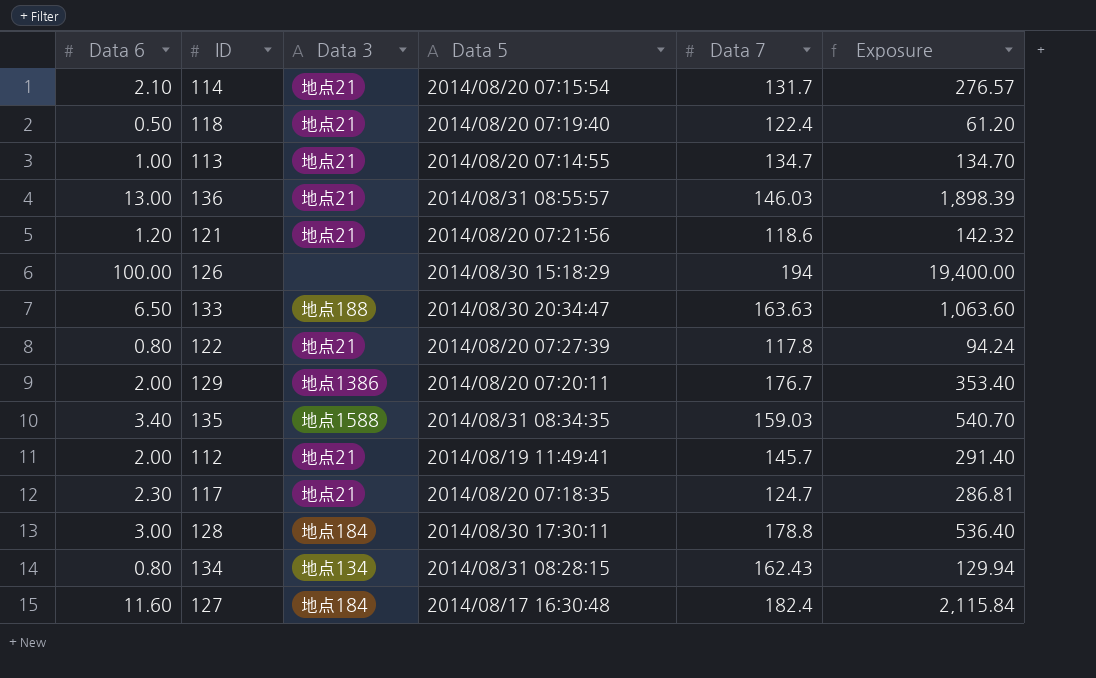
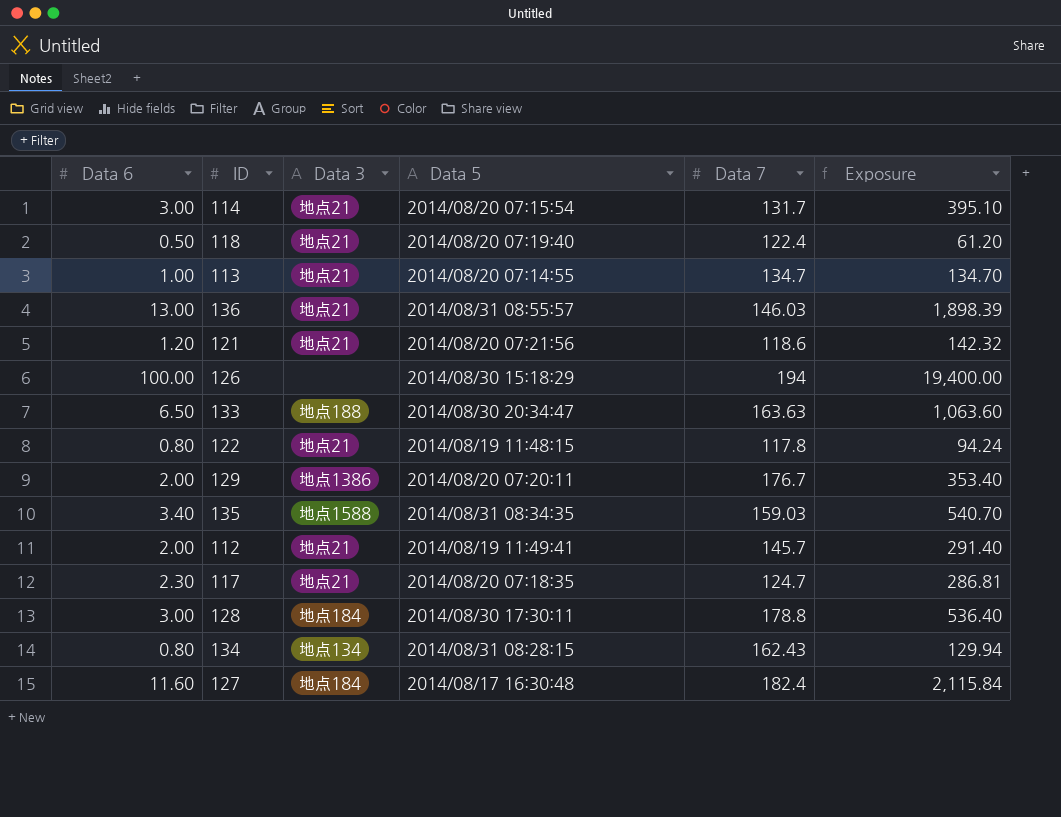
114 | Data 6: 2.10 -> 3.00
114 | Exposure: 276.57 -> 395.10
122 | Data 5: 2014/08/20 07:27:39 -> 2014/08/19 11:48:15

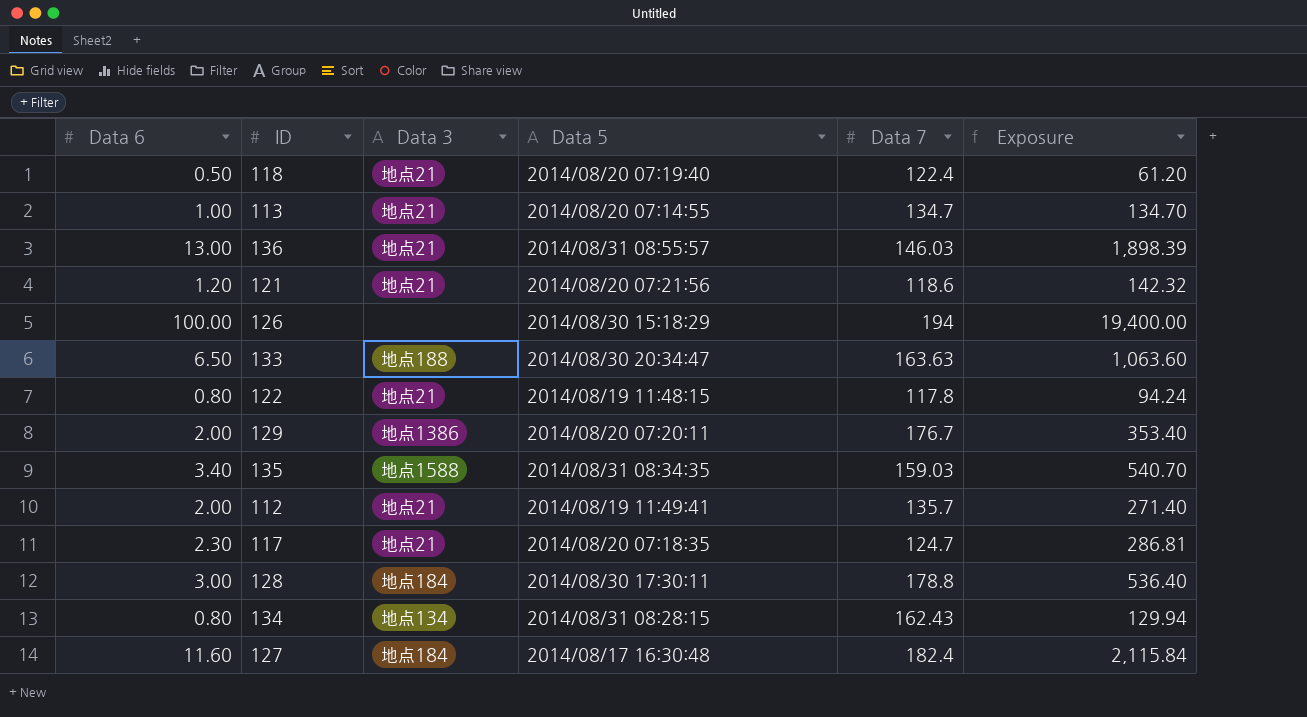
row 114: 3.00 | 地点21 | 2014/08/20 07:15:54 | 131.7 | 395.10 -> none
112 | Data 7: 145.7 -> 135.7
112 | Exposure: 291.40 -> 271.40

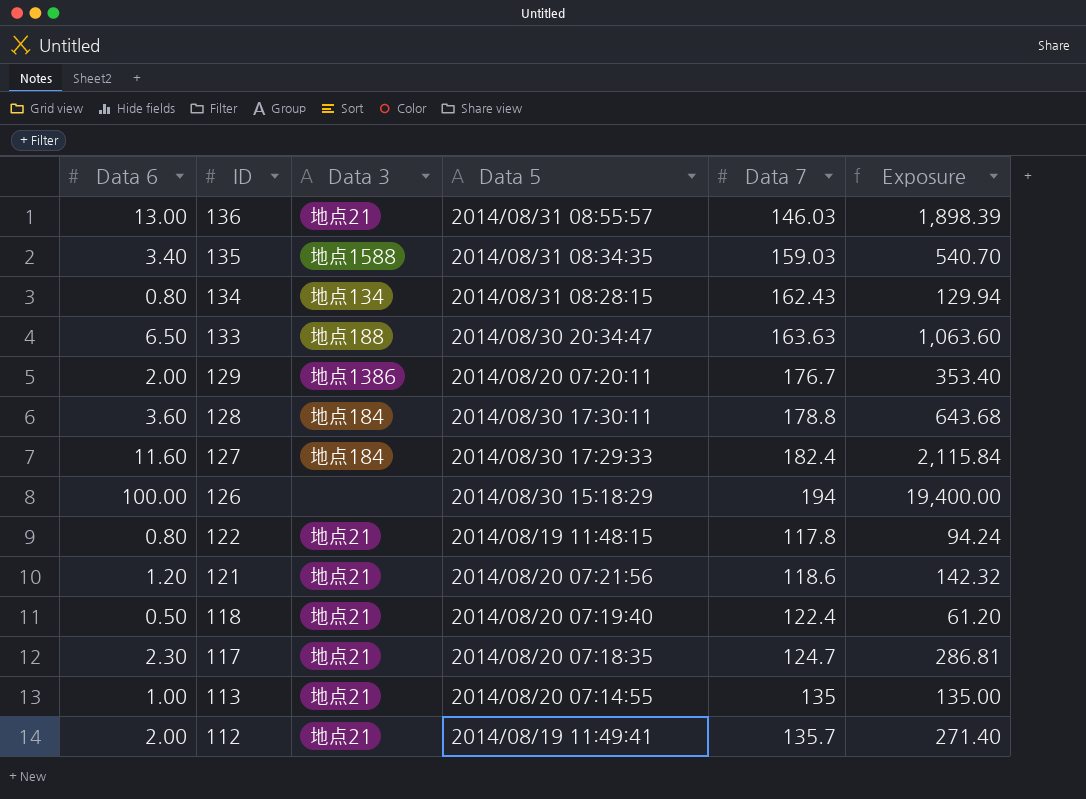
row order: none -> ID descending
128 | Data 6: 3.00 -> 3.60
128 | Exposure: 536.40 -> 643.68
127 | Data 5: 2014/08/17 16:30:48 -> 2014/08/30 17:29:33
113 | Data 7: 134.7 -> 135
113 | Exposure: 134.70 -> 135.00

